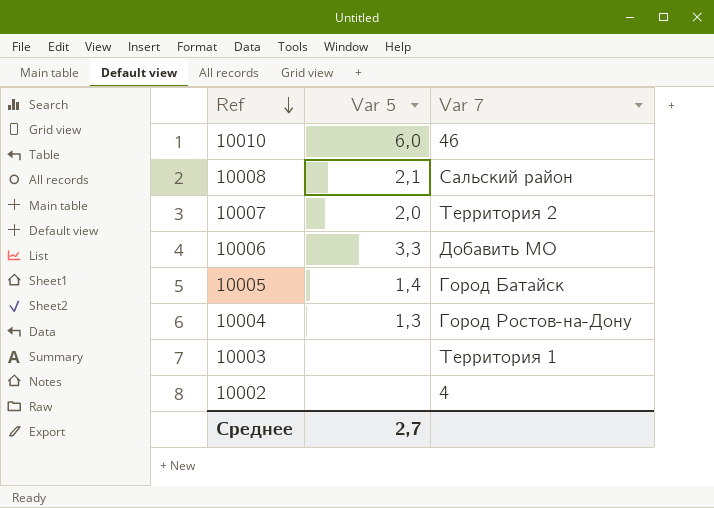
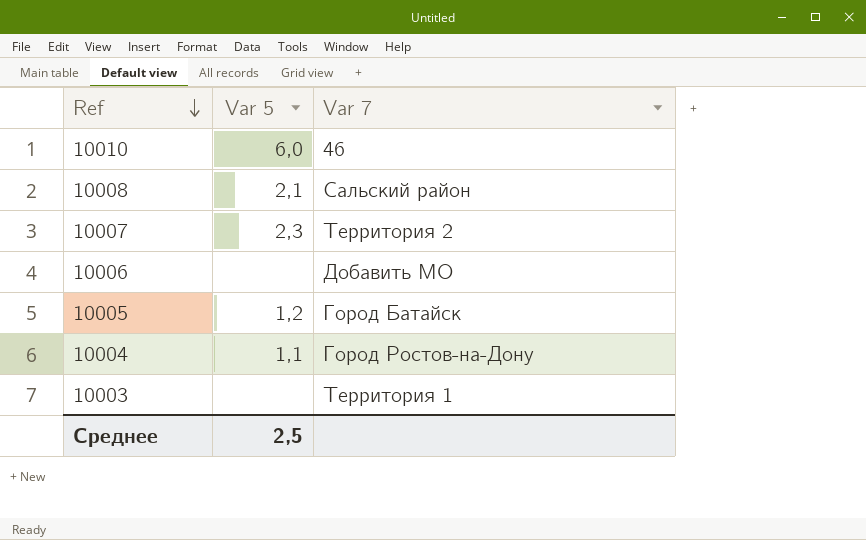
row 10002: none | 4 -> none
10007 | Var 5: 2,0 -> 2,3
10006 | Var 5: 3,3 -> none
10005 | Var 5: 1,4 -> 1,2
10004 | Var 5: 1,3 -> 1,1
Среднее | Var 5: 2,7 -> 2,5

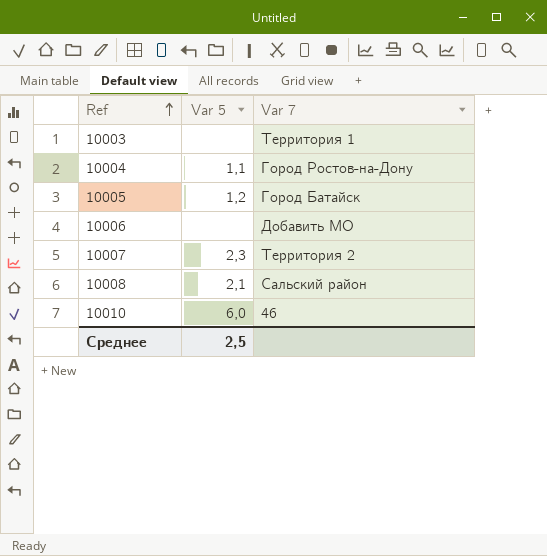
row order: Ref descending -> Ref ascending

